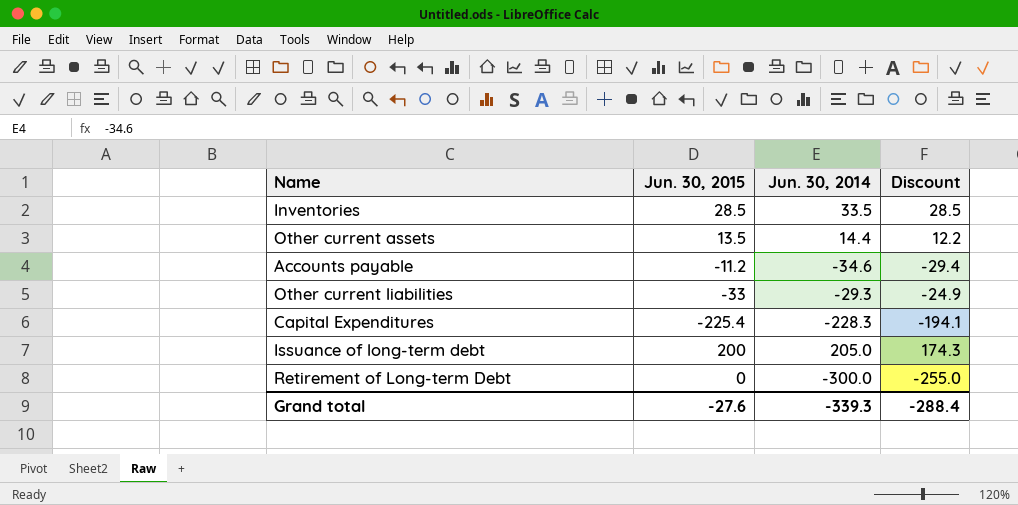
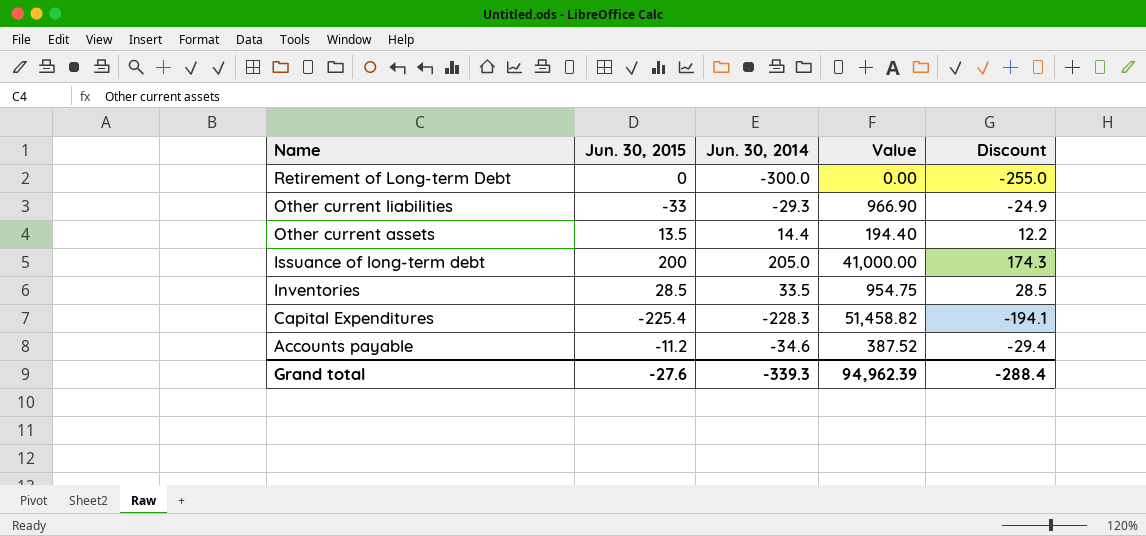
row order: none -> Name descending
column Value | formula: none -> [Jun. 30, 2015] * [Jun. 30, 2014]

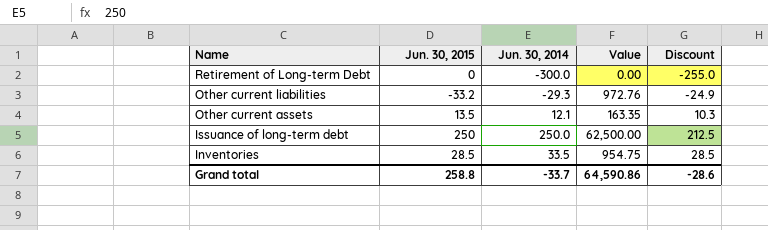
row Capital Expenditures: -225.4 | -228.3 | 51,458.82 | -194.1 -> none
row Accounts payable: -11.2 | -34.6 | 387.52 | -29.4 -> none
Other current liabilities | Jun. 30, 2015: -33 -> -33.2
Other current liabilities | Value: 966.90 -> 972.76
Other current assets | Jun. 30, 2014: 14.4 -> 12.1
Other current assets | Value: 194.40 -> 163.35
Other current assets | Discount: 12.2 -> 10.3
Issuance of long-term debt | Jun. 30, 2015: 200 -> 250
Issuance of long-term debt | Jun. 30, 2014: 205.0 -> 250.0
Issuance of long-term debt | Value: 41,000.00 -> 62,500.00
Issuance of long-term debt | Discount: 174.3 -> 212.5
Grand total | Jun. 30, 2015: -27.6 -> 258.8
Grand total | Jun. 30, 2014: -339.3 -> -33.7
Grand total | Value: 94,962.39 -> 64,590.86
Grand total | Discount: -288.4 -> -28.6

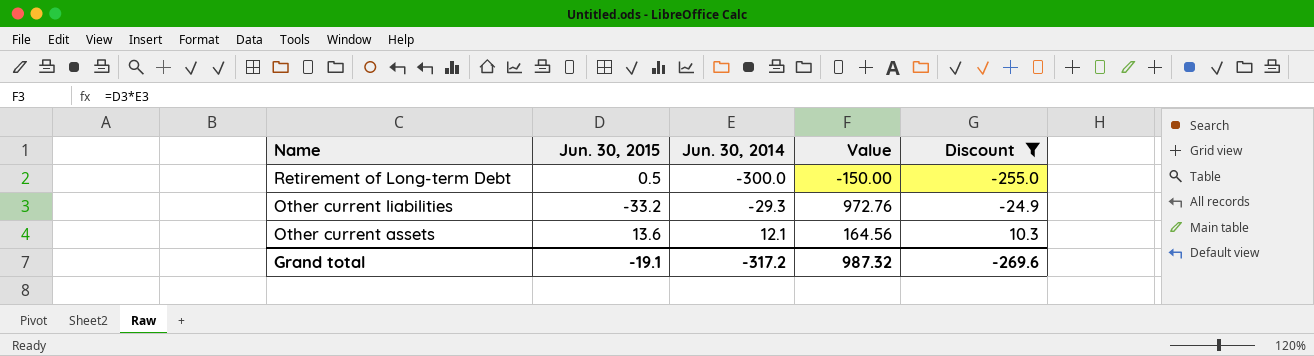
filter: none -> Discount <= 10.3
Retirement of Long-term Debt | Jun. 30, 2015: 0 -> 0.5
Retirement of Long-term Debt | Value: 0.00 -> -150.00
Other current assets | Jun. 30, 2015: 13.5 -> 13.6
Other current assets | Value: 163.35 -> 164.56
Grand total | Jun. 30, 2015: 258.8 -> -19.1
Grand total | Jun. 30, 2014: -33.7 -> -317.2
Grand total | Value: 64,590.86 -> 987.32
Grand total | Discount: -28.6 -> -269.6

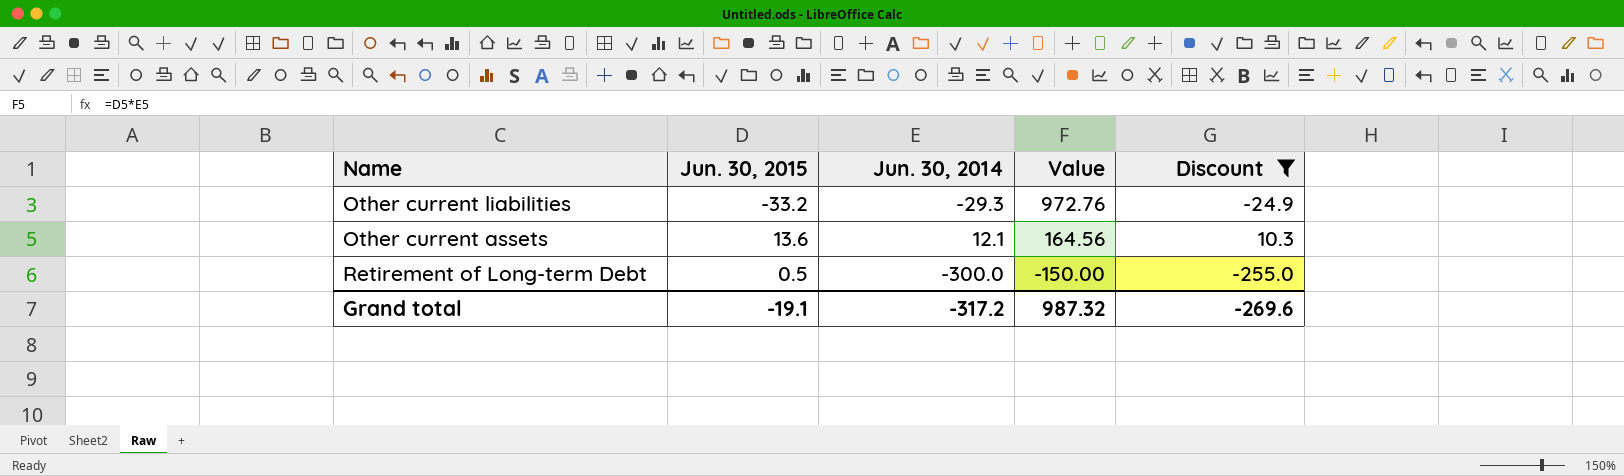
row order: Name descending -> Value descending

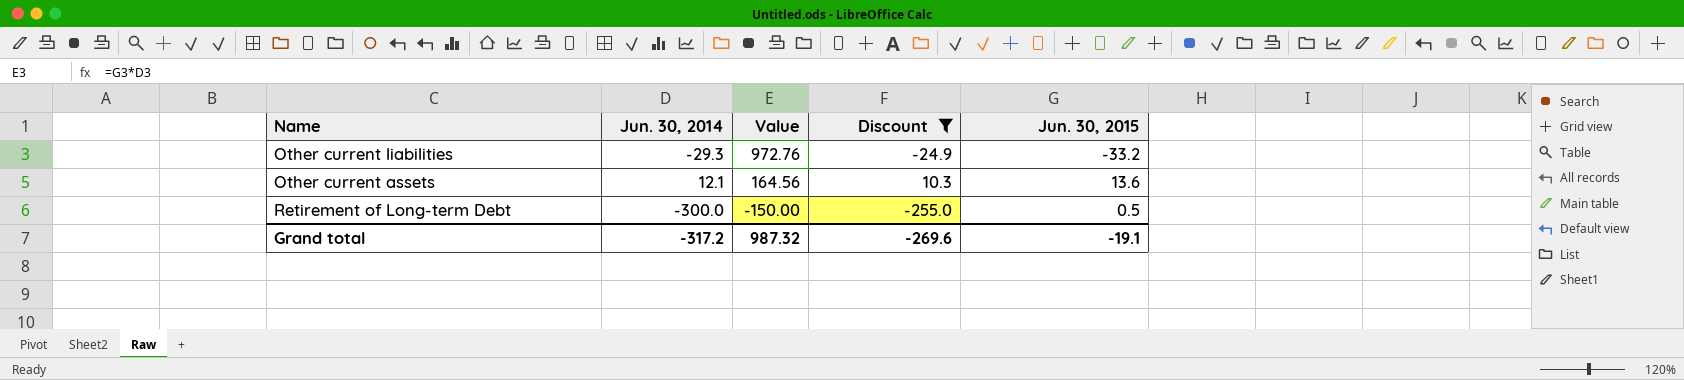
column Jun. 30, 2015 | position: 2 -> 5

